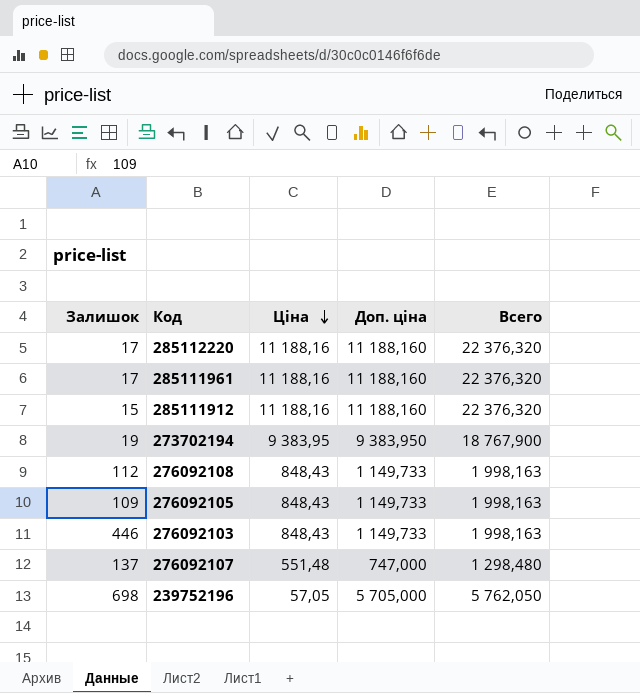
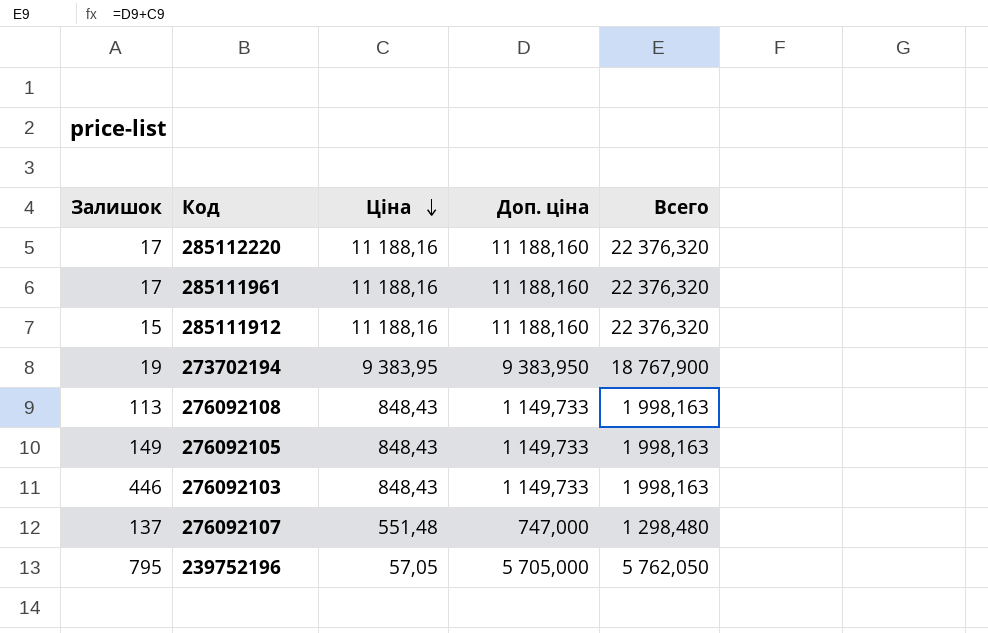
276092108 | Залишок: 112 -> 113
276092105 | Залишок: 109 -> 149
239752196 | Залишок: 698 -> 795

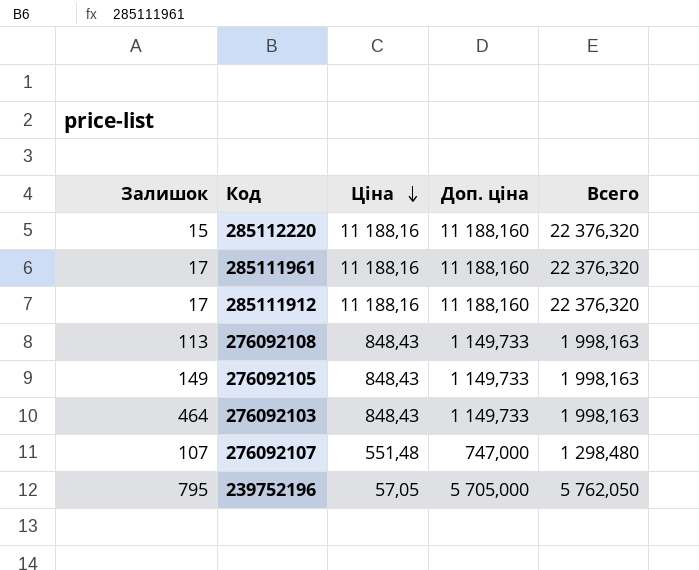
row 273702194: 19 | 9 383,95 | 9 383,950 | 18 767,900 -> none
285112220 | Залишок: 17 -> 15
285111912 | Залишок: 15 -> 17
276092103 | Залишок: 446 -> 464
276092107 | Залишок: 137 -> 107

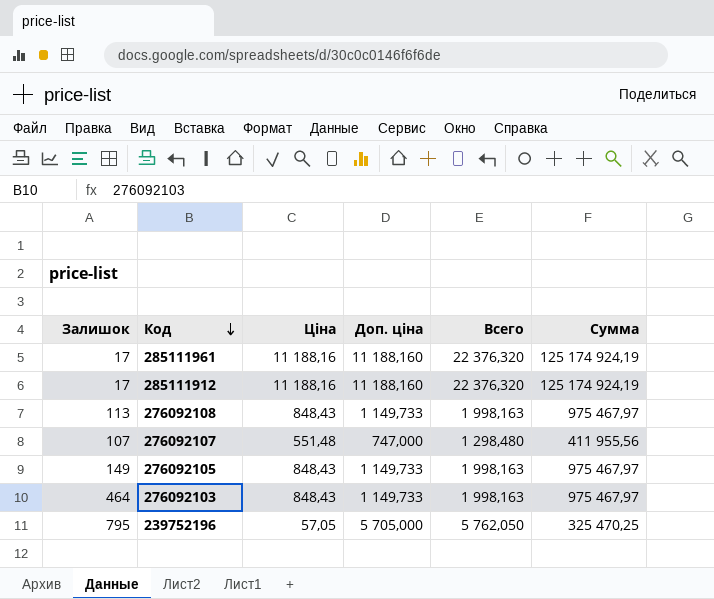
row order: Ціна descending -> Код descending
column Сумма | formula: none -> [Ціна] * [Доп. ціна]
row 285112220: 15 | 11 188,16 | 11 188,160 | 22 376,320 -> none

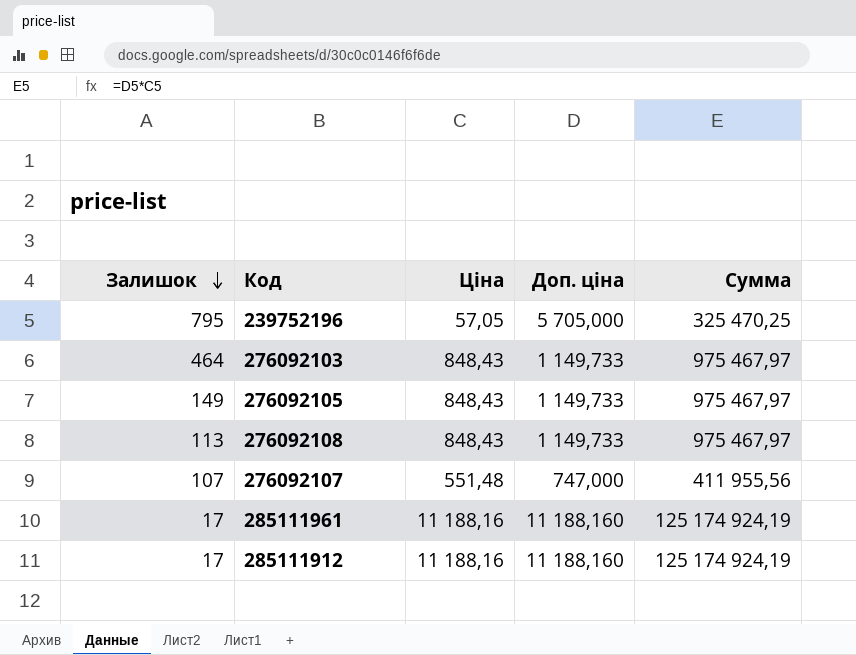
row order: Код descending -> Залишок descending
column Всего | formula: [Ціна] + [Доп. ціна] -> none

